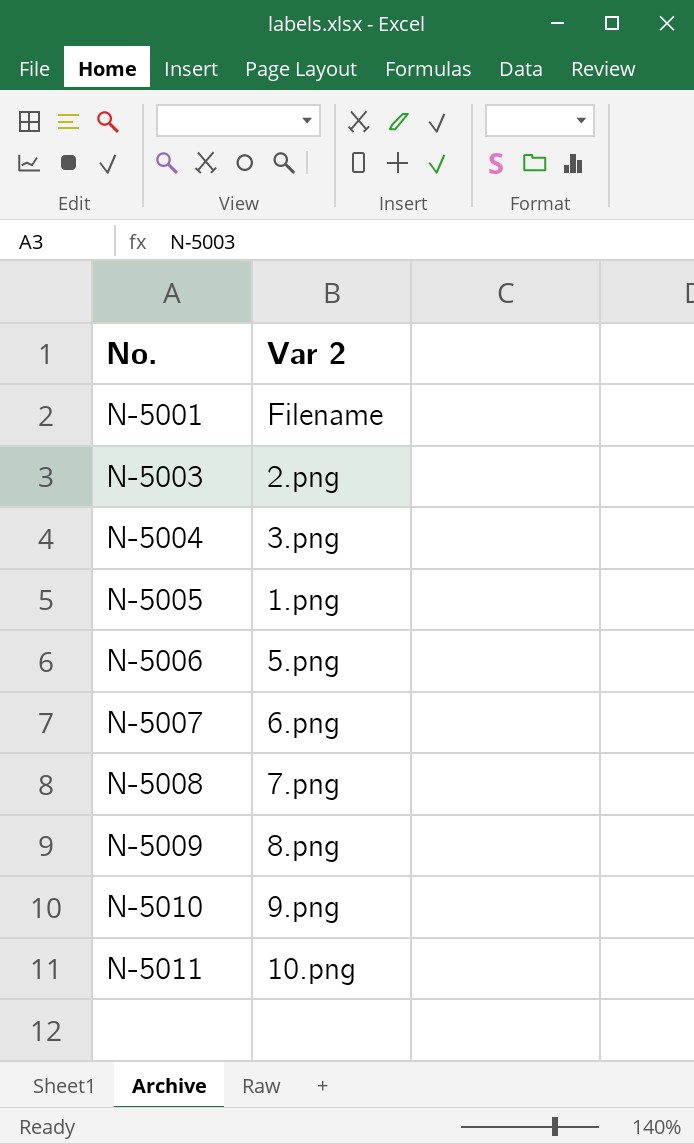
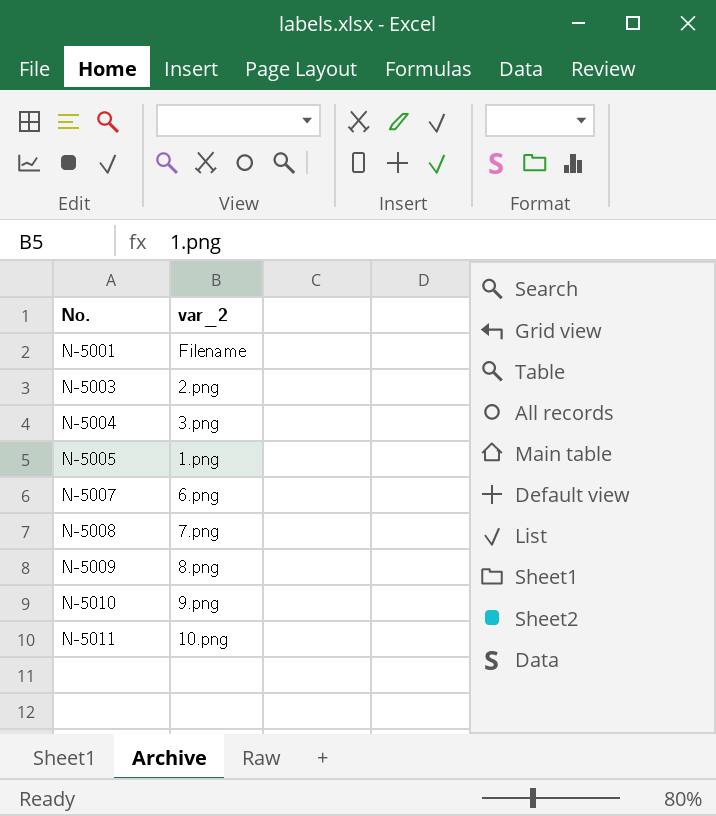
column name: Var 2 -> var_2
row N-5006: 5.png -> none

